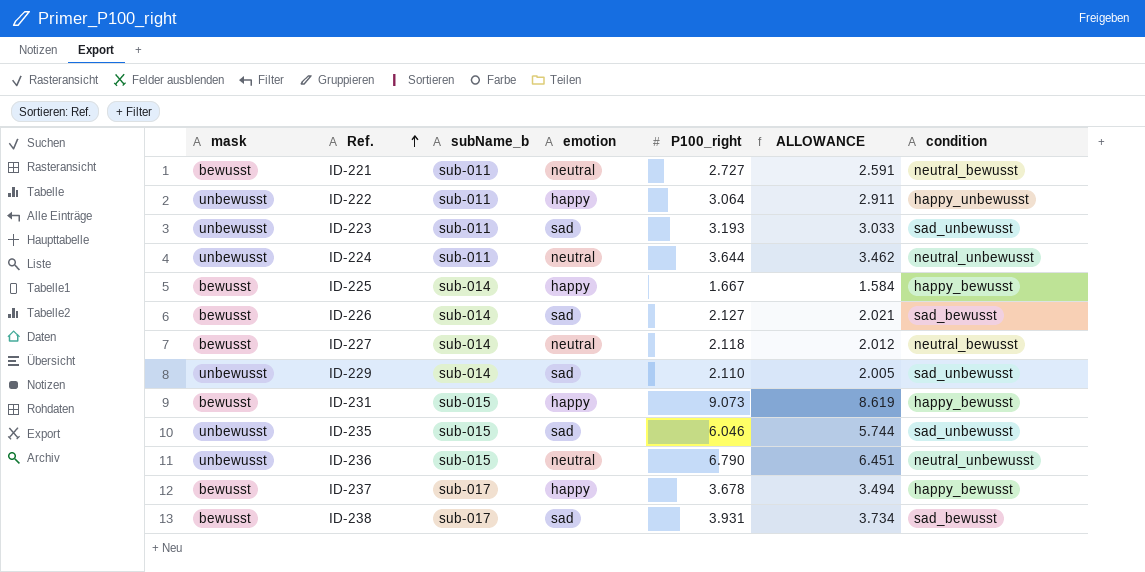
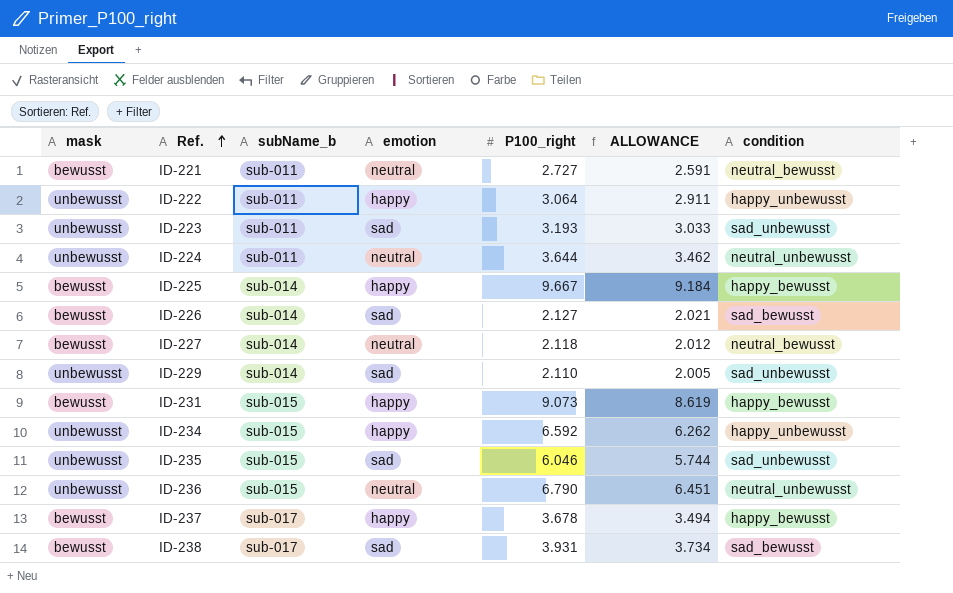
ID-225 | P100_right: 1.667 -> 9.667
ID-225 | ALLOWANCE: 1.584 -> 9.184
row ID-234: none -> unbewusst | sub-015 | happy | 6.592 | 6.262 | happy_unbewusst

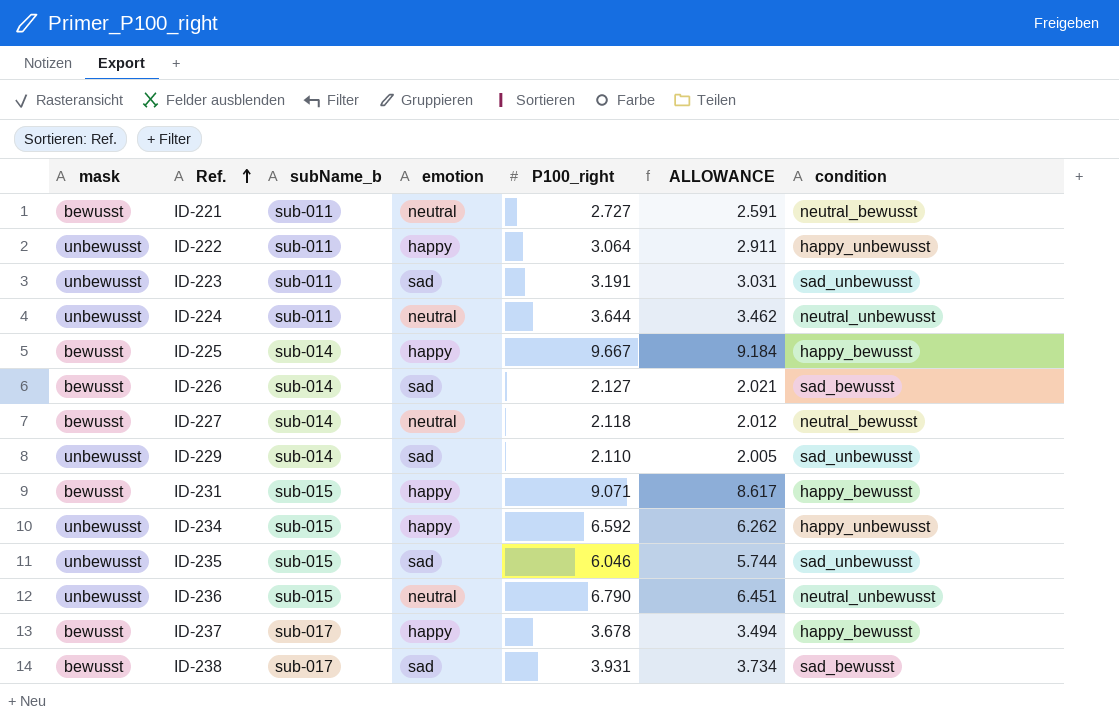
ID-223 | P100_right: 3.193 -> 3.191
ID-223 | ALLOWANCE: 3.033 -> 3.031
ID-231 | P100_right: 9.073 -> 9.071
ID-231 | ALLOWANCE: 8.619 -> 8.617

